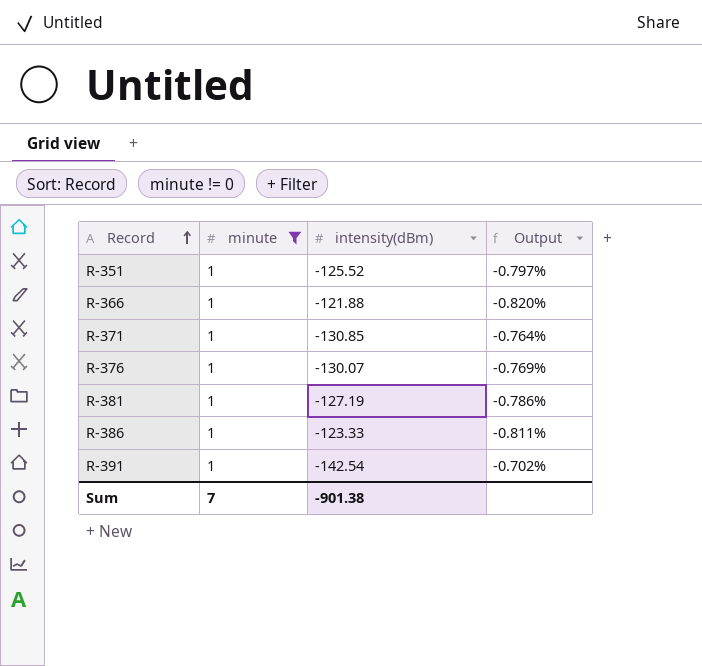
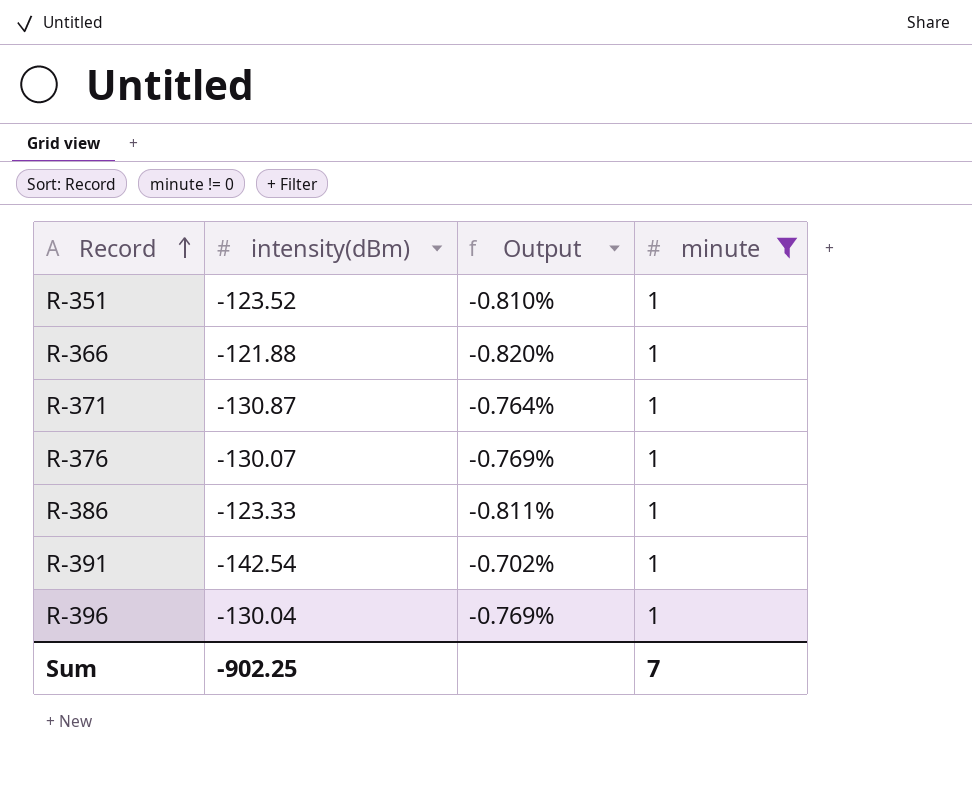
column minute | position: 2 -> 4
row R-381: 1 | -127.19 | -0.786% -> none
R-351 | intensity(dBm): -125.52 -> -123.52
R-351 | Output: -0.797% -> -0.810%
R-371 | intensity(dBm): -130.85 -> -130.87
row R-396: none -> -130.04 | -0.769% | 1
Sum | intensity(dBm): -901.38 -> -902.25

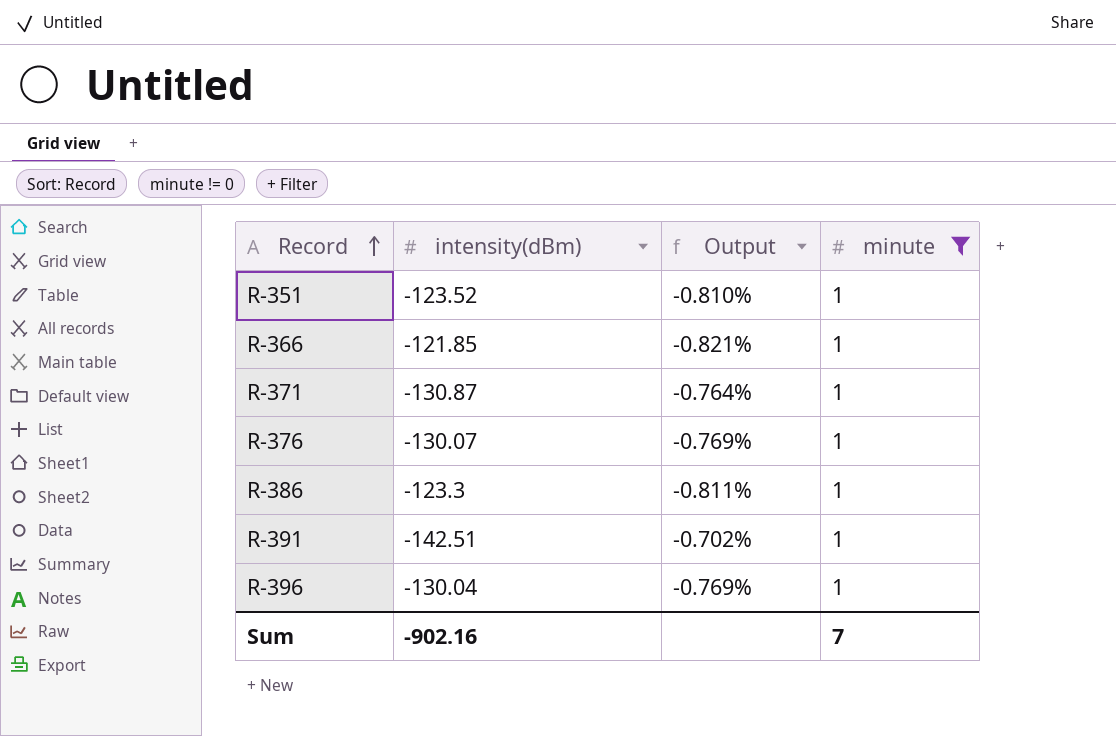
R-366 | intensity(dBm): -121.88 -> -121.85
R-366 | Output: -0.820% -> -0.821%
R-386 | intensity(dBm): -123.33 -> -123.3
R-391 | intensity(dBm): -142.54 -> -142.51
Sum | intensity(dBm): -902.25 -> -902.16

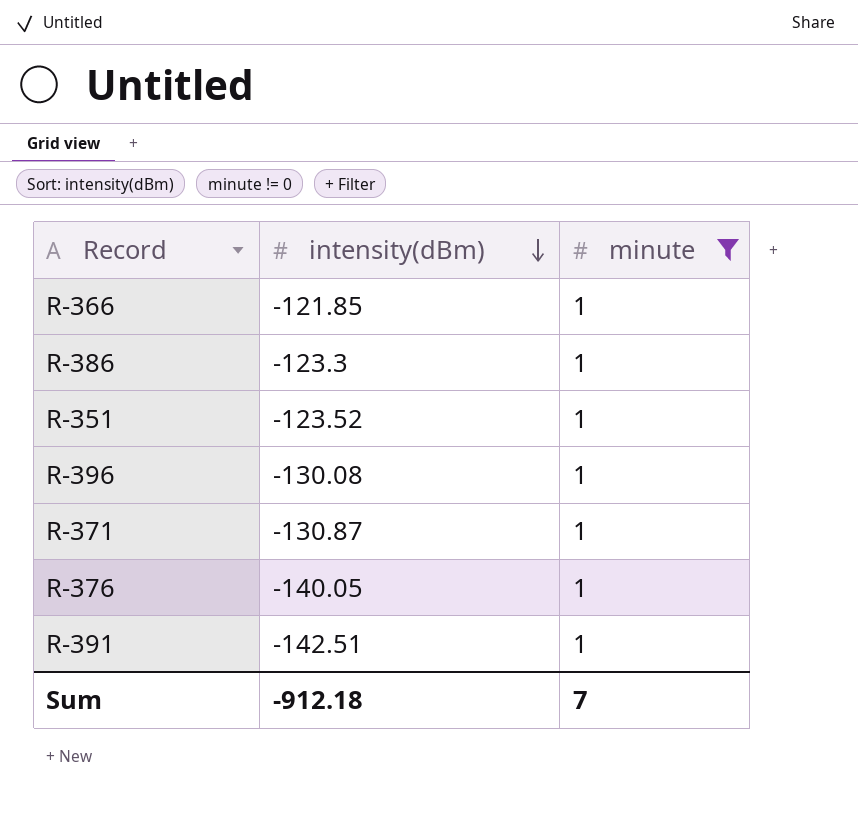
row order: Record ascending -> intensity(dBm) descending
column Output | formula: [minute] / [intensity(dBm)] -> none
R-396 | intensity(dBm): -130.04 -> -130.08
R-376 | intensity(dBm): -130.07 -> -140.05
Sum | intensity(dBm): -902.16 -> -912.18

